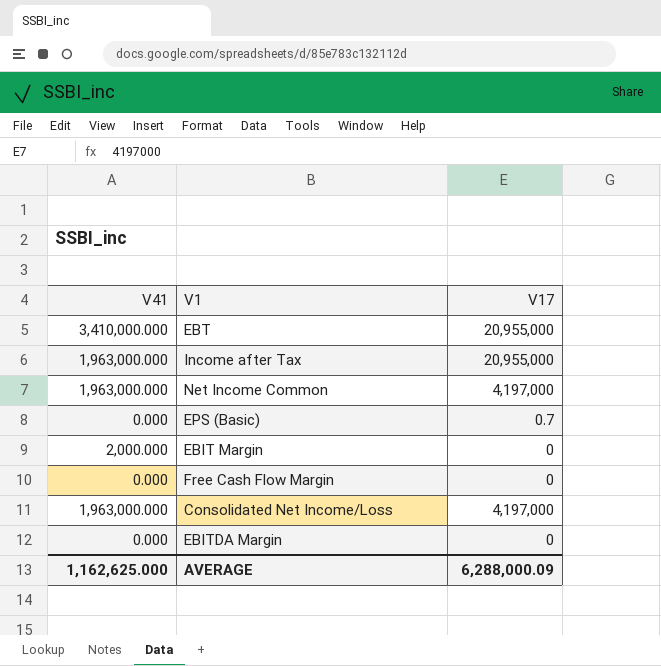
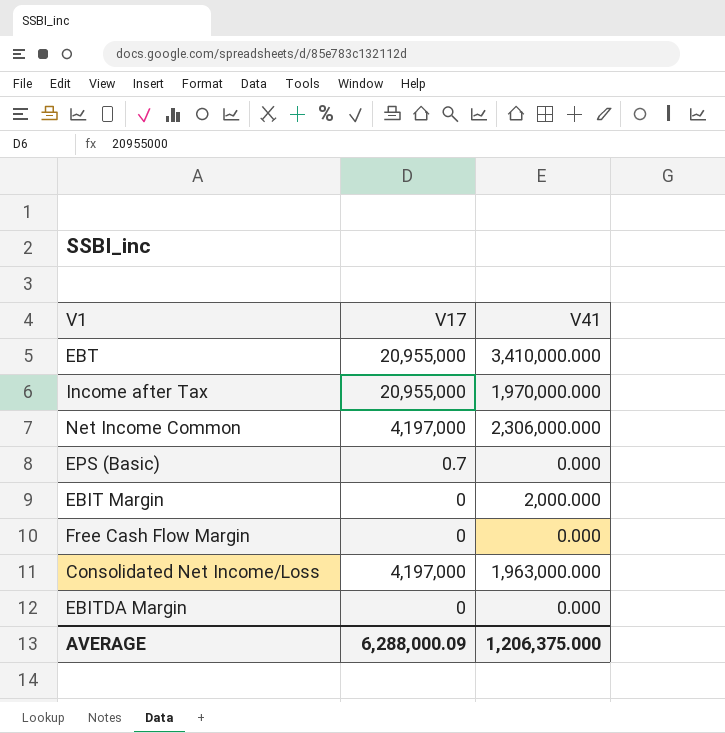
column V41 | position: 1 -> 3
Income after Tax | V41: 1,963,000.000 -> 1,970,000.000
Net Income Common | V41: 1,963,000.000 -> 2,306,000.000
AVERAGE | V41: 1,162,625.000 -> 1,206,375.000

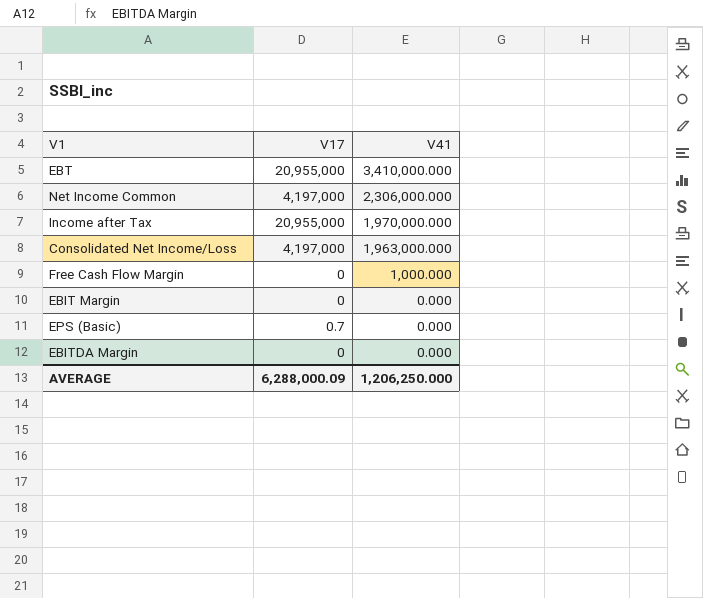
row order: none -> V41 descending
Free Cash Flow Margin | V41: 0.000 -> 1,000.000
EBIT Margin | V41: 2,000.000 -> 0.000
AVERAGE | V41: 1,206,375.000 -> 1,206,250.000

